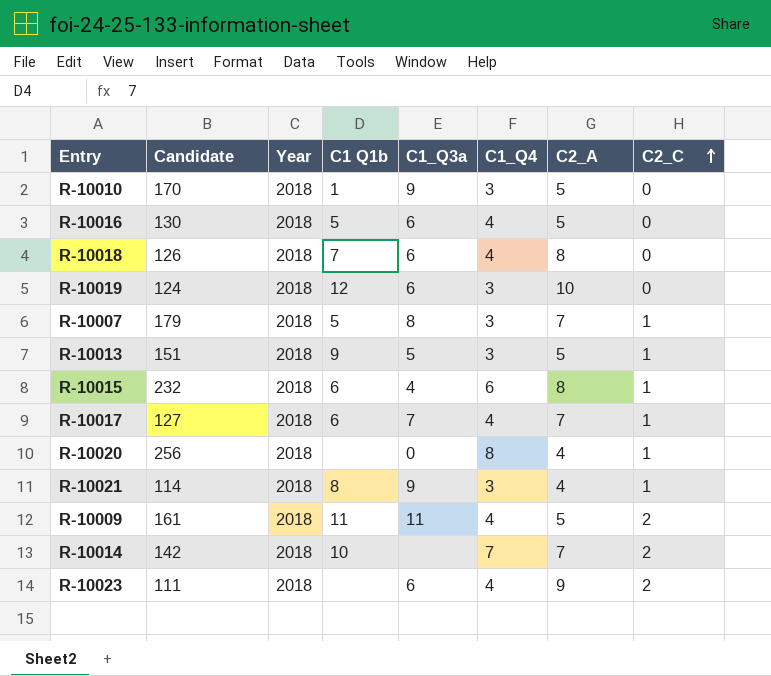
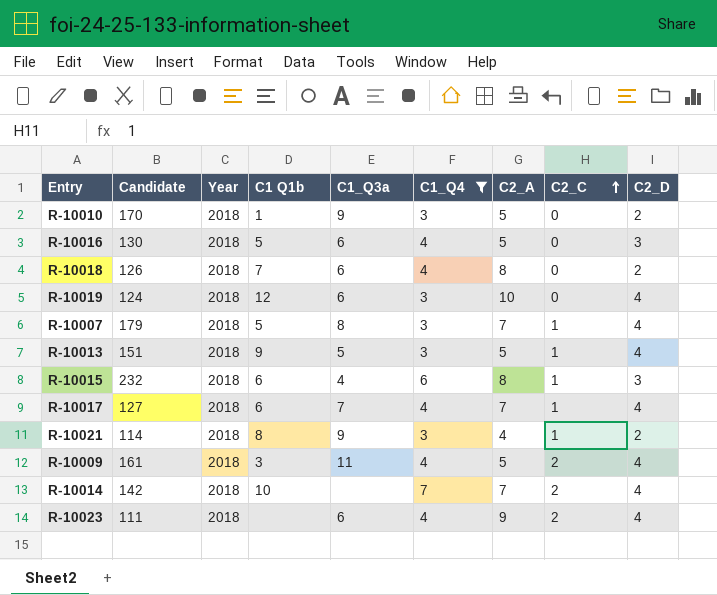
filter: none -> C1_Q4 != 8
column C2_D | position: none -> 9
R-10009 | C1 Q1b: 11 -> 3

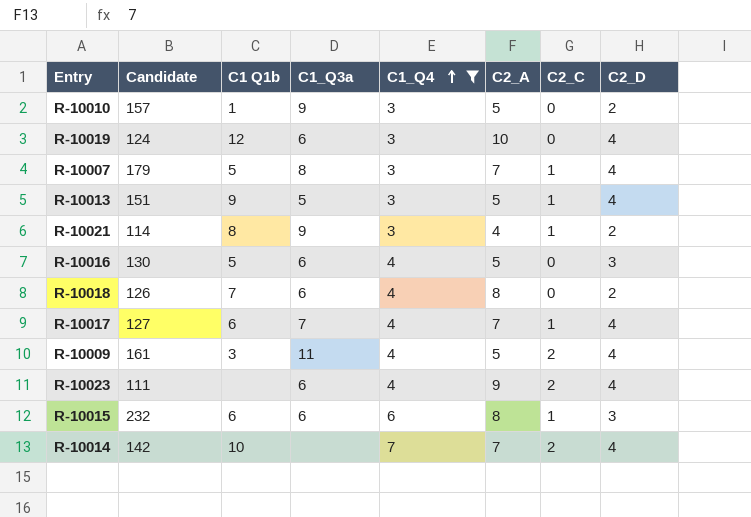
row order: C2_C ascending -> C1_Q4 ascending
column Year | position: 3 -> none
R-10010 | Candidate: 170 -> 157
R-10015 | C1_Q3a: 4 -> 6

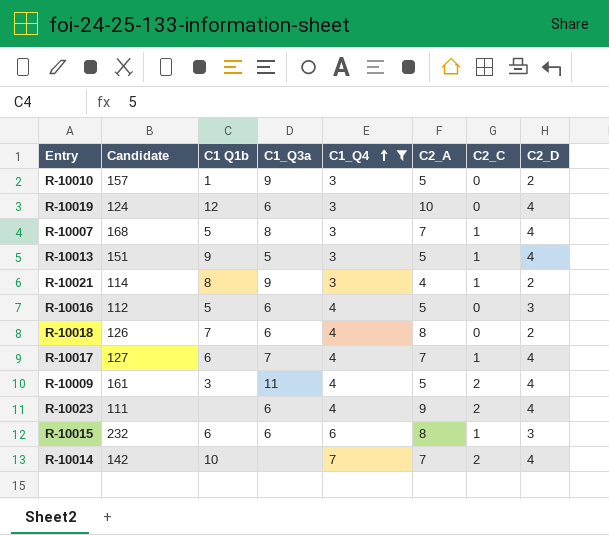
R-10007 | Candidate: 179 -> 168
R-10016 | Candidate: 130 -> 112

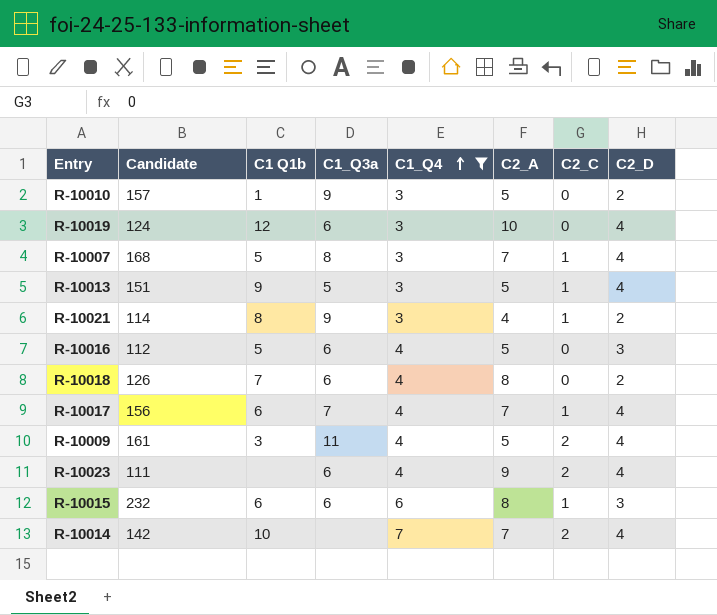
R-10017 | Candidate: 127 -> 156

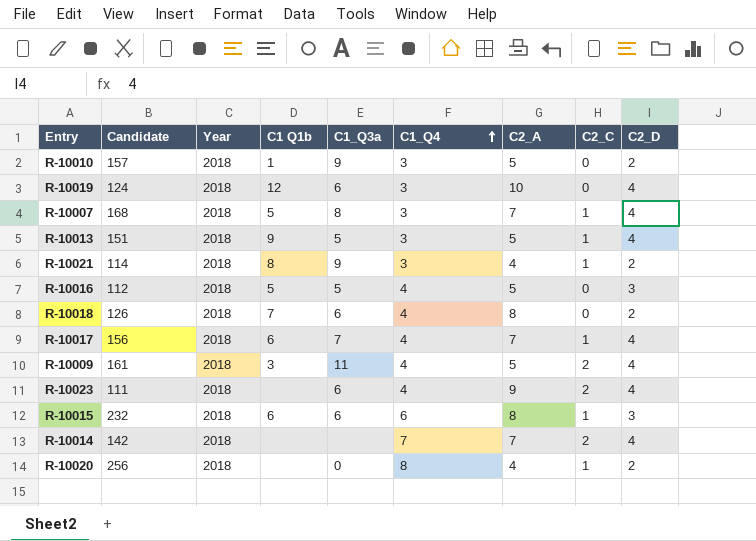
filter: C1_Q4 != 8 -> none
column Year | position: none -> 3
R-10016 | C1_Q3a: 6 -> 5
R-10014 | C1 Q1b: 10 -> none

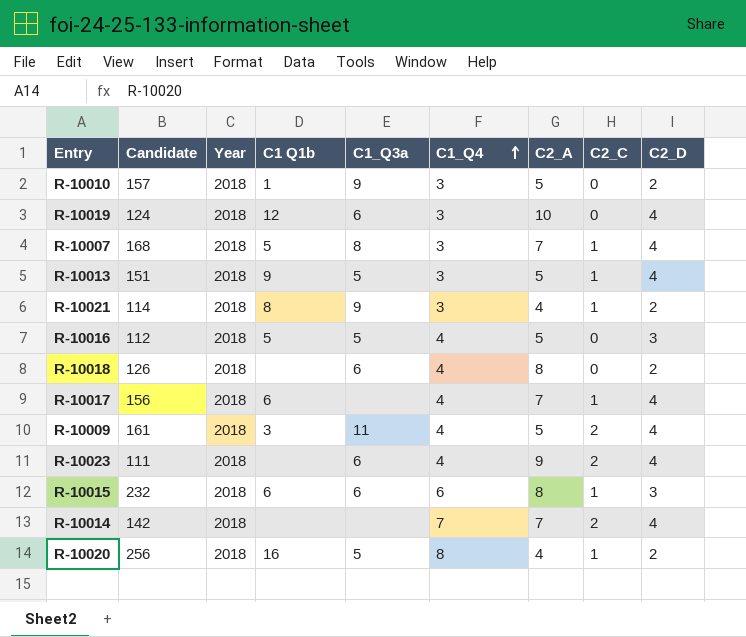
R-10018 | C1 Q1b: 7 -> none
R-10017 | C1_Q3a: 7 -> none
R-10020 | C1 Q1b: none -> 16
R-10020 | C1_Q3a: 0 -> 5

